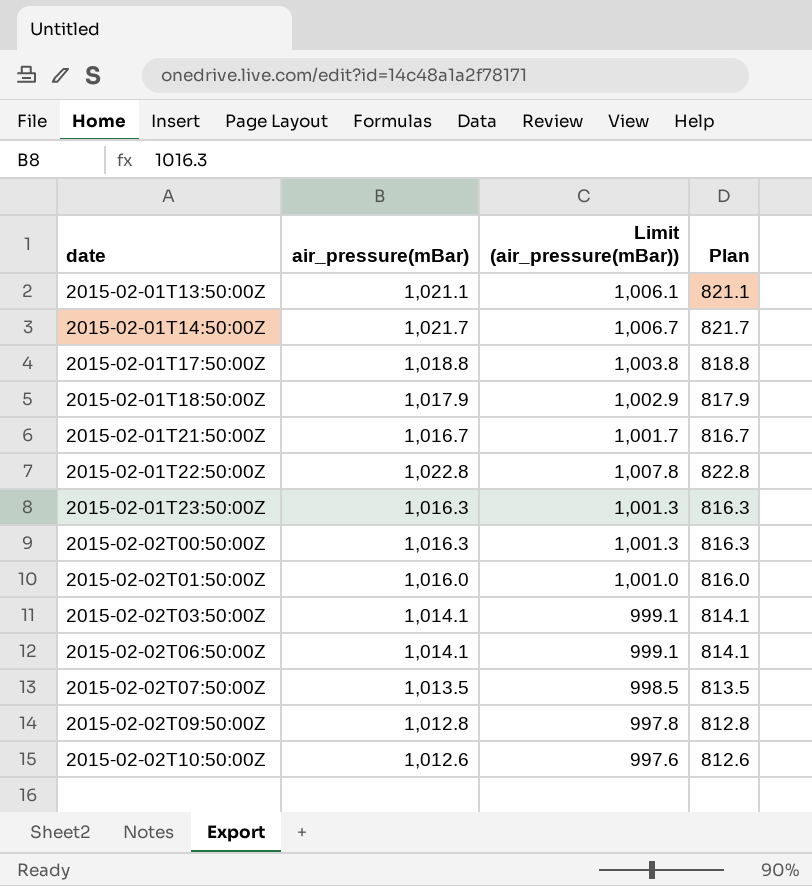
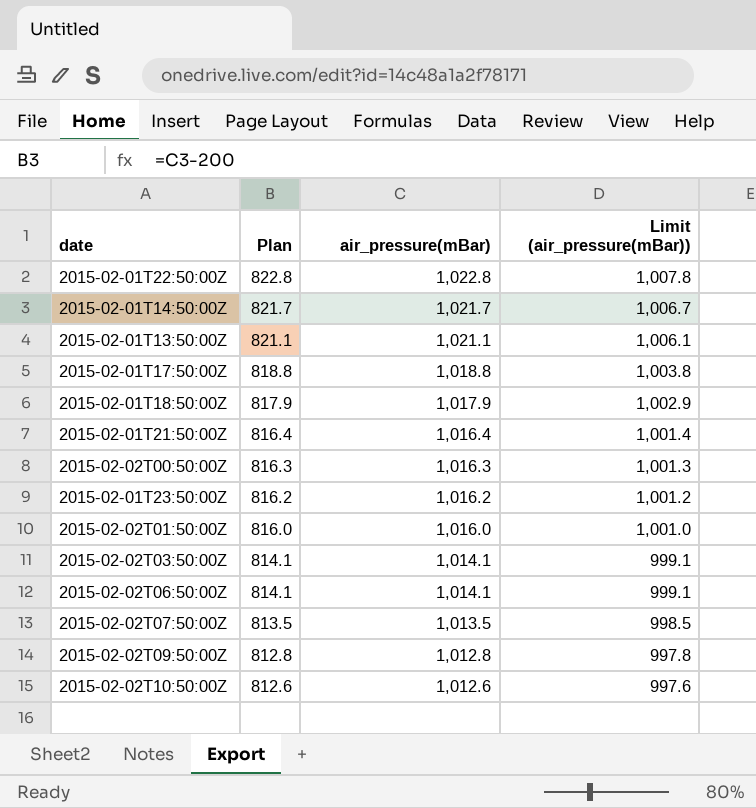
row order: date ascending -> Plan descending
column Plan | position: 4 -> 2
2015-02-01T21:50:00Z | Plan: 816.7 -> 816.4
2015-02-01T21:50:00Z | air_pressure(mBar): 1,016.7 -> 1,016.4
2015-02-01T21:50:00Z | Limit (air_pressure(mBar)): 1,001.7 -> 1,001.4
2015-02-01T23:50:00Z | Plan: 816.3 -> 816.2
2015-02-01T23:50:00Z | air_pressure(mBar): 1,016.3 -> 1,016.2
2015-02-01T23:50:00Z | Limit (air_pressure(mBar)): 1,001.3 -> 1,001.2

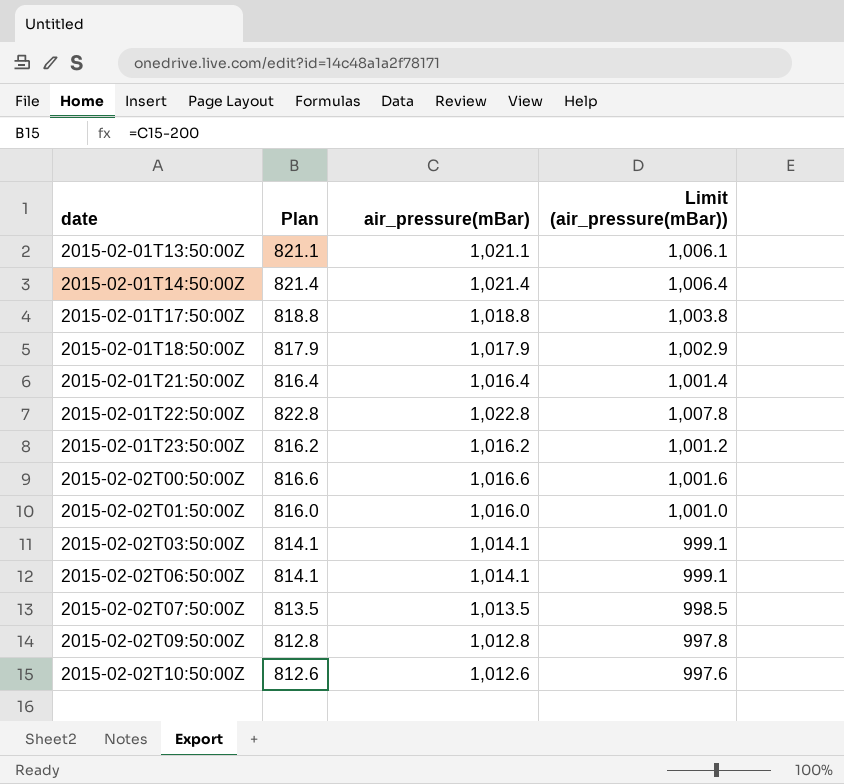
row order: Plan descending -> date ascending
2015-02-01T14:50:00Z | Plan: 821.7 -> 821.4
2015-02-01T14:50:00Z | air_pressure(mBar): 1,021.7 -> 1,021.4
2015-02-01T14:50:00Z | Limit (air_pressure(mBar)): 1,006.7 -> 1,006.4
2015-02-02T00:50:00Z | Plan: 816.3 -> 816.6
2015-02-02T00:50:00Z | air_pressure(mBar): 1,016.3 -> 1,016.6
2015-02-02T00:50:00Z | Limit (air_pressure(mBar)): 1,001.3 -> 1,001.6

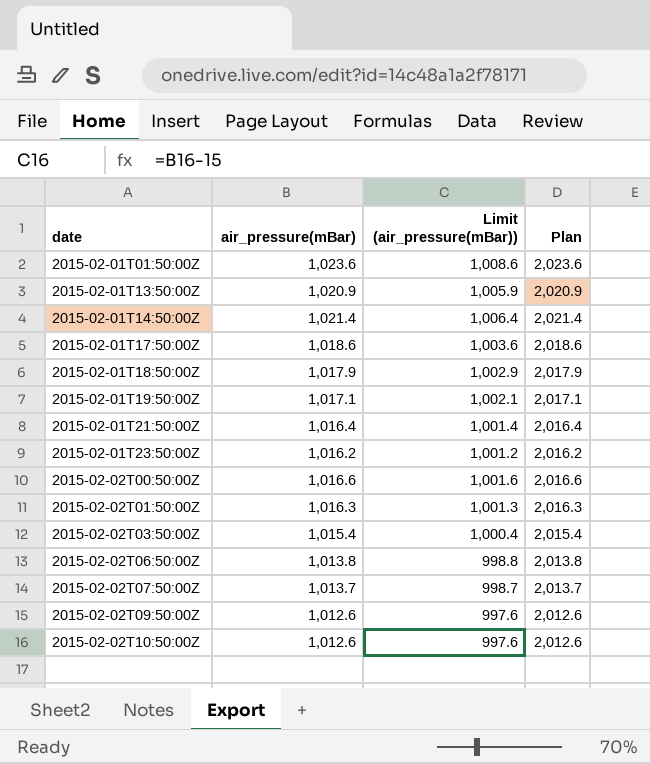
column Plan | formula: [air_pressure(mBar)] - 200 -> [air_pressure(mBar)] + 1000
column Plan | position: 2 -> 4
row 2015-02-01T22:50:00Z: 822.8 | 1,022.8 | 1,007.8 -> none
row 2015-02-01T01:50:00Z: none -> 1,023.6 | 1,008.6 | 2,023.6
2015-02-01T13:50:00Z | air_pressure(mBar): 1,021.1 -> 1,020.9
2015-02-01T13:50:00Z | Limit (air_pressure(mBar)): 1,006.1 -> 1,005.9
2015-02-01T17:50:00Z | air_pressure(mBar): 1,018.8 -> 1,018.6
2015-02-01T17:50:00Z | Limit (air_pressure(mBar)): 1,003.8 -> 1,003.6
row 2015-02-01T19:50:00Z: none -> 1,017.1 | 1,002.1 | 2,017.1
2015-02-02T01:50:00Z | air_pressure(mBar): 1,016.0 -> 1,016.3
2015-02-02T01:50:00Z | Limit (air_pressure(mBar)): 1,001.0 -> 1,001.3
2015-02-02T03:50:00Z | air_pressure(mBar): 1,014.1 -> 1,015.4
2015-02-02T03:50:00Z | Limit (air_pressure(mBar)): 999.1 -> 1,000.4
2015-02-02T06:50:00Z | air_pressure(mBar): 1,014.1 -> 1,013.8
2015-02-02T06:50:00Z | Limit (air_pressure(mBar)): 999.1 -> 998.8
2015-02-02T07:50:00Z | air_pressure(mBar): 1,013.5 -> 1,013.7
2015-02-02T07:50:00Z | Limit (air_pressure(mBar)): 998.5 -> 998.7
2015-02-02T09:50:00Z | air_pressure(mBar): 1,012.8 -> 1,012.6
2015-02-02T09:50:00Z | Limit (air_pressure(mBar)): 997.8 -> 997.6

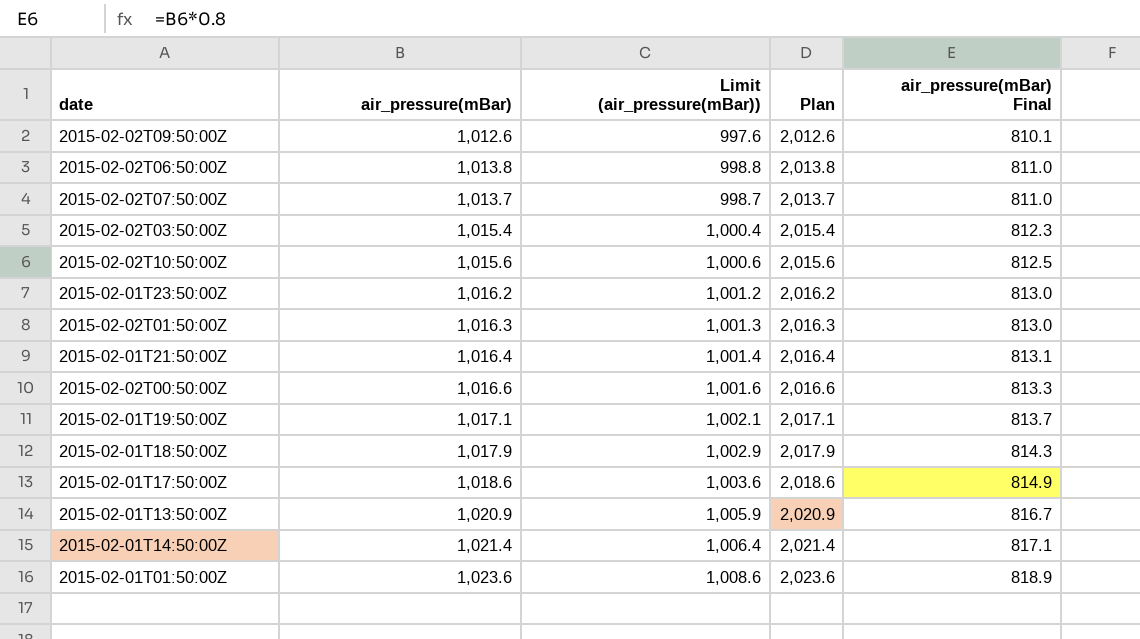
row order: date ascending -> air_pressure(mBar) Final ascending
column air_pressure(mBar) Final | formula: none -> [air_pressure(mBar)] * 0.8
2015-02-02T10:50:00Z | air_pressure(mBar): 1,012.6 -> 1,015.6
2015-02-02T10:50:00Z | Limit (air_pressure(mBar)): 997.6 -> 1,000.6
2015-02-02T10:50:00Z | Plan: 2,012.6 -> 2,015.6

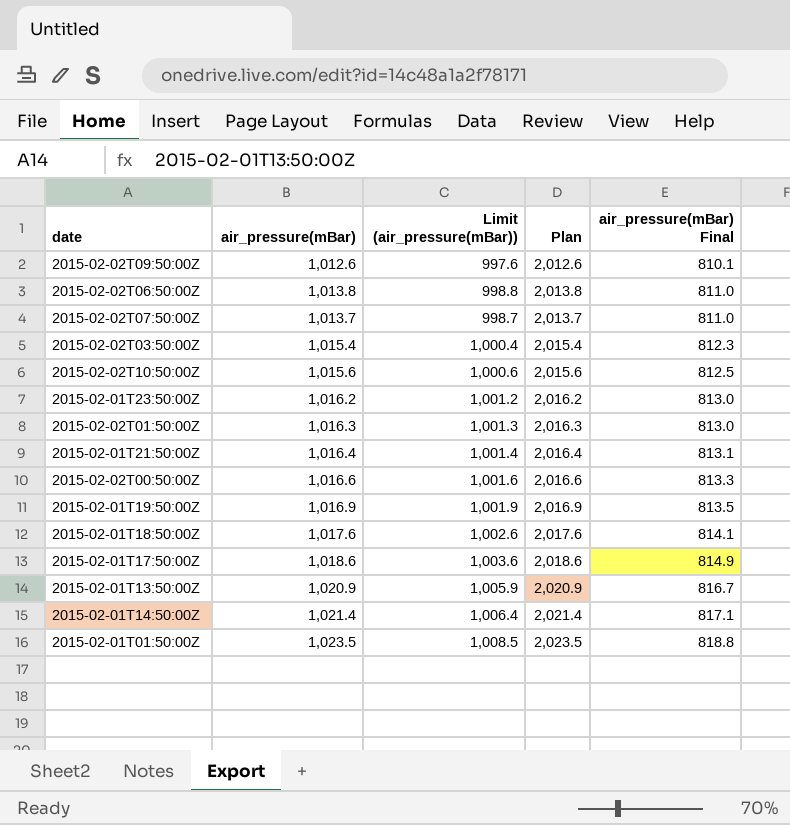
2015-02-01T19:50:00Z | air_pressure(mBar): 1,017.1 -> 1,016.9
2015-02-01T19:50:00Z | Limit (air_pressure(mBar)): 1,002.1 -> 1,001.9
2015-02-01T19:50:00Z | Plan: 2,017.1 -> 2,016.9
2015-02-01T19:50:00Z | air_pressure(mBar) Final: 813.7 -> 813.5
2015-02-01T18:50:00Z | air_pressure(mBar): 1,017.9 -> 1,017.6
2015-02-01T18:50:00Z | Limit (air_pressure(mBar)): 1,002.9 -> 1,002.6
2015-02-01T18:50:00Z | Plan: 2,017.9 -> 2,017.6
2015-02-01T18:50:00Z | air_pressure(mBar) Final: 814.3 -> 814.1
2015-02-01T01:50:00Z | air_pressure(mBar): 1,023.6 -> 1,023.5
2015-02-01T01:50:00Z | Limit (air_pressure(mBar)): 1,008.6 -> 1,008.5
2015-02-01T01:50:00Z | Plan: 2,023.6 -> 2,023.5
2015-02-01T01:50:00Z | air_pressure(mBar) Final: 818.9 -> 818.8

